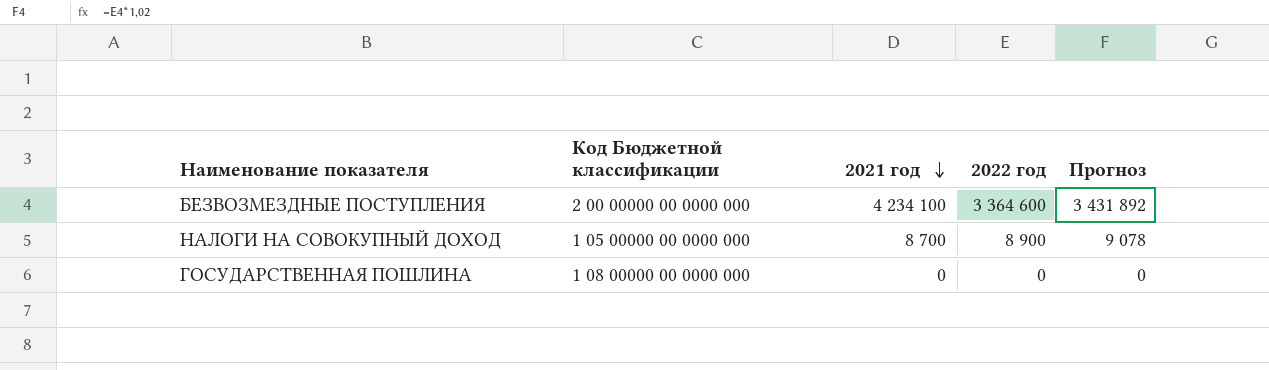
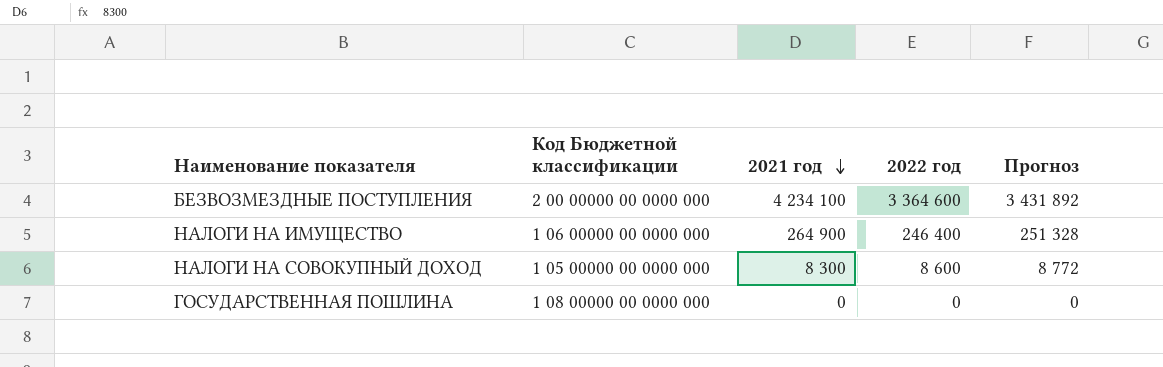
row НАЛОГИ НА ИМУЩЕСТВО: none -> 1 06 00000 00 0000 000 | 264 900 | 246 400 | 251 328
НАЛОГИ НА СОВОКУПНЫЙ ДОХОД | 2021 год: 8 700 -> 8 300
НАЛОГИ НА СОВОКУПНЫЙ ДОХОД | 2022 год: 8 900 -> 8 600
НАЛОГИ НА СОВОКУПНЫЙ ДОХОД | Прогноз: 9 078 -> 8 772

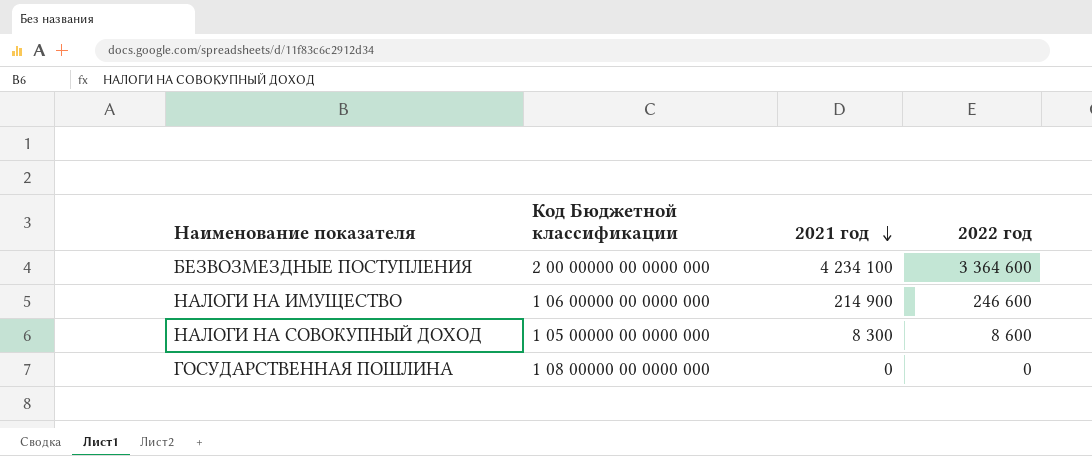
column Прогноз | formula: [2022 год] * 1,02 -> none
НАЛОГИ НА ИМУЩЕСТВО | 2021 год: 264 900 -> 214 900
НАЛОГИ НА ИМУЩЕСТВО | 2022 год: 246 400 -> 246 600

